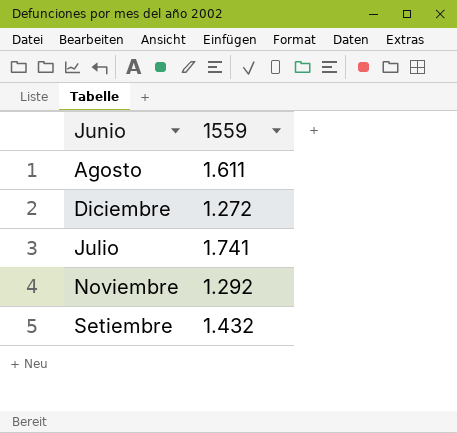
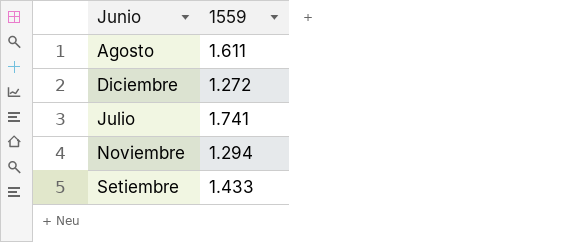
Noviembre | 1559: 1.292 -> 1.294
Setiembre | 1559: 1.432 -> 1.433

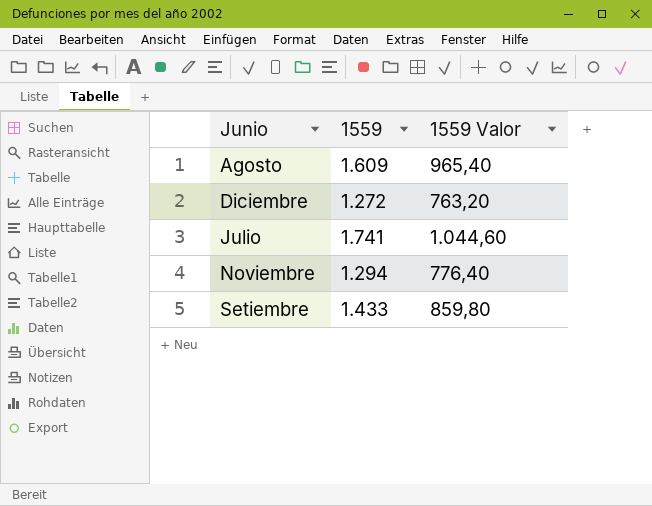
column 1559 Valor | formula: none -> [1559] * 0,6
Agosto | 1559: 1.611 -> 1.609

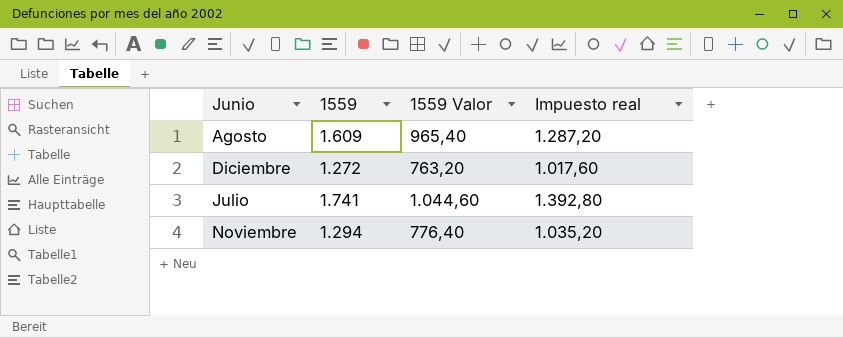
column Impuesto real | formula: none -> [1559] * 0,8
row Setiembre: 1.433 | 859,80 -> none

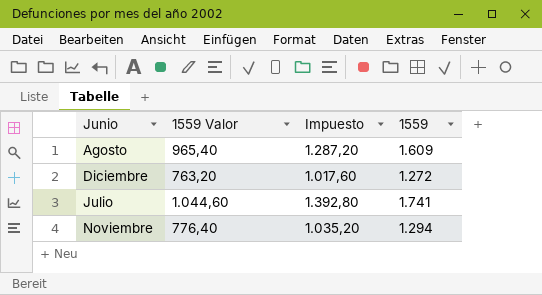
column name: Impuesto real -> Impuesto
column 1559 | position: 2 -> 4

